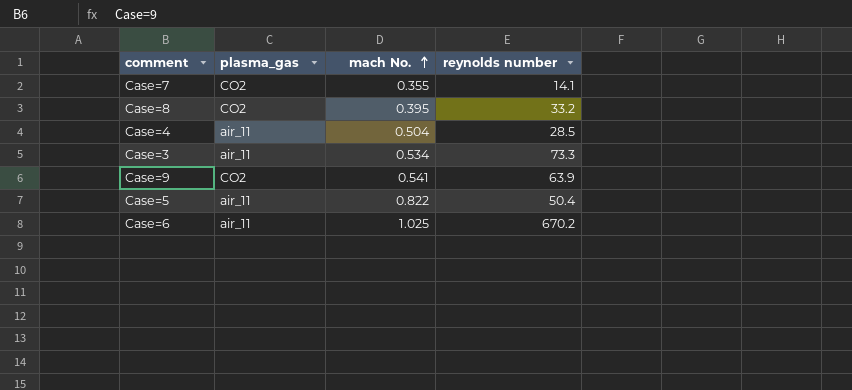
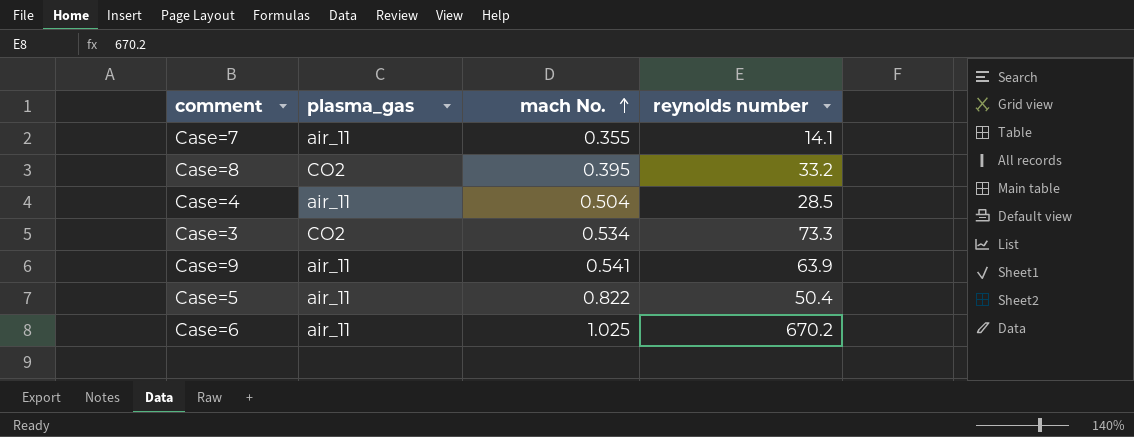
Case=7 | plasma_gas: CO2 -> air_11
Case=3 | plasma_gas: air_11 -> CO2
Case=9 | plasma_gas: CO2 -> air_11

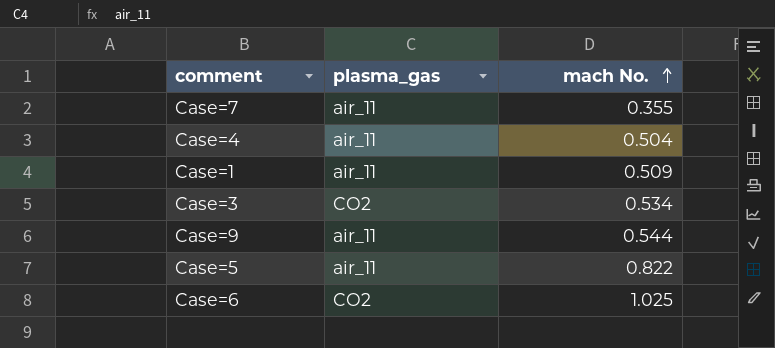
column reynolds number | position: 4 -> none
row Case=8: CO2 | 0.395 | 33.2 -> none
row Case=1: none -> air_11 | 0.509
Case=9 | mach No.: 0.541 -> 0.544
Case=6 | plasma_gas: air_11 -> CO2

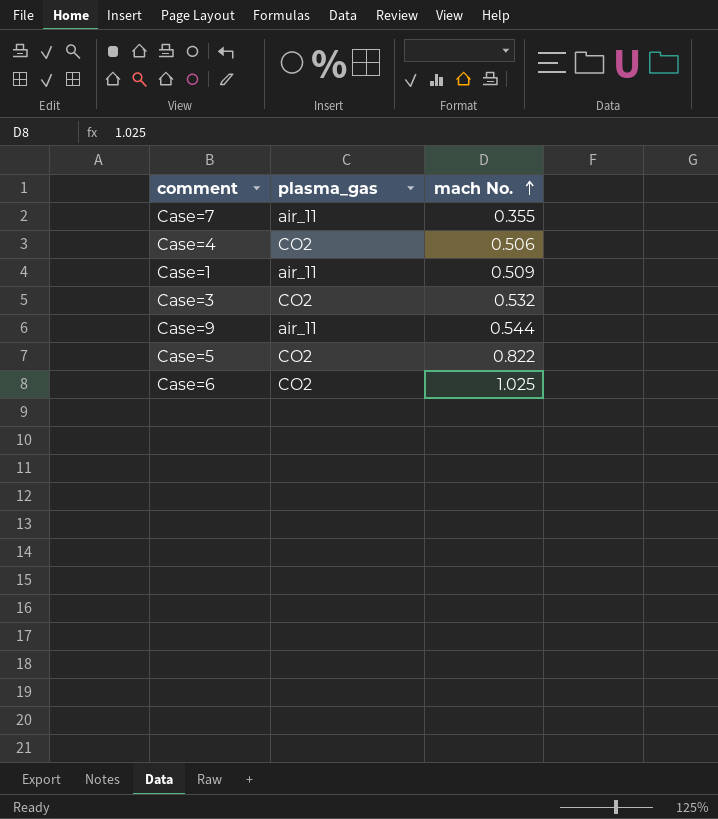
Case=4 | plasma_gas: air_11 -> CO2
Case=4 | mach No.: 0.504 -> 0.506
Case=3 | mach No.: 0.534 -> 0.532
Case=5 | plasma_gas: air_11 -> CO2

